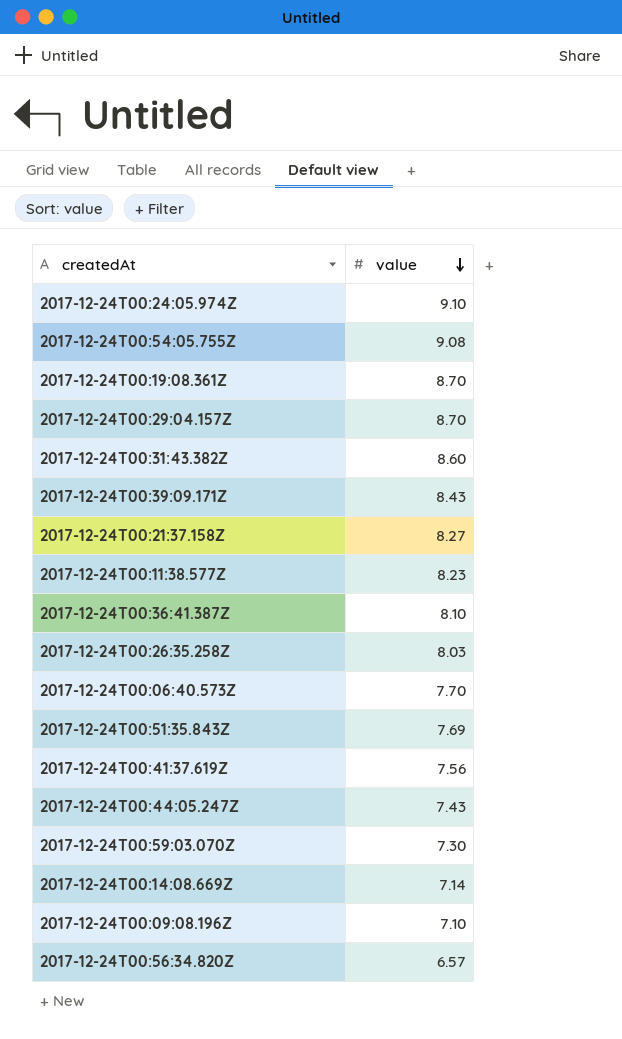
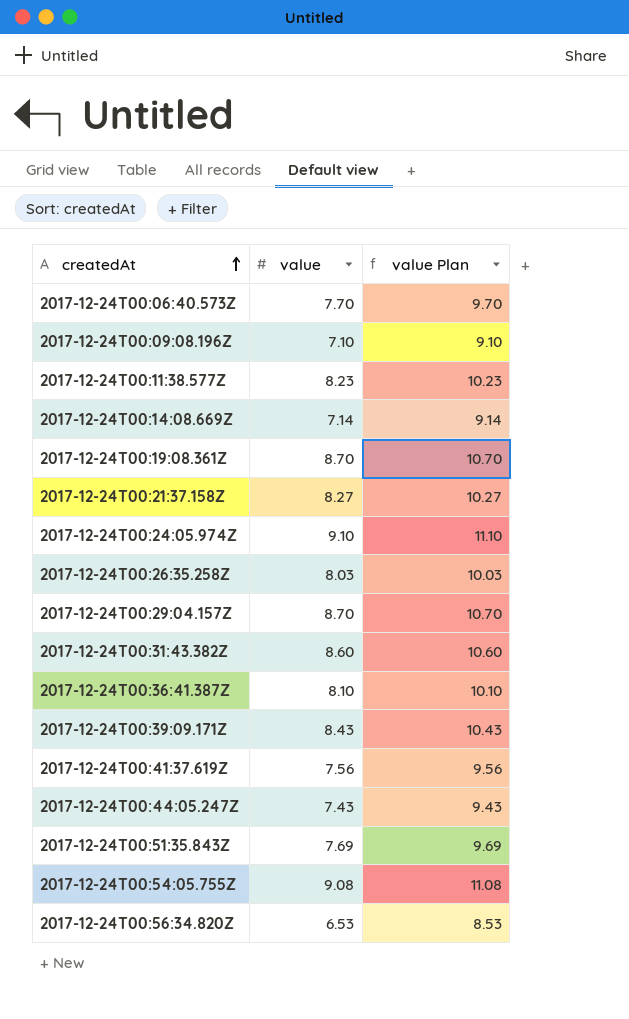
row order: value descending -> createdAt ascending
column value Plan | formula: none -> [value] + 2
row 2017-12-24T00:59:03.070Z: 7.30 -> none
2017-12-24T00:56:34.820Z | value: 6.57 -> 6.53

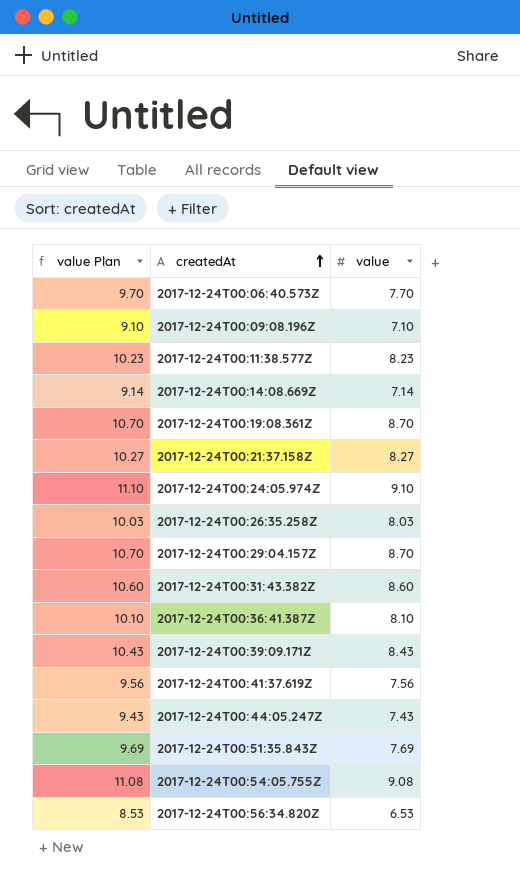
column value Plan | position: 3 -> 1

